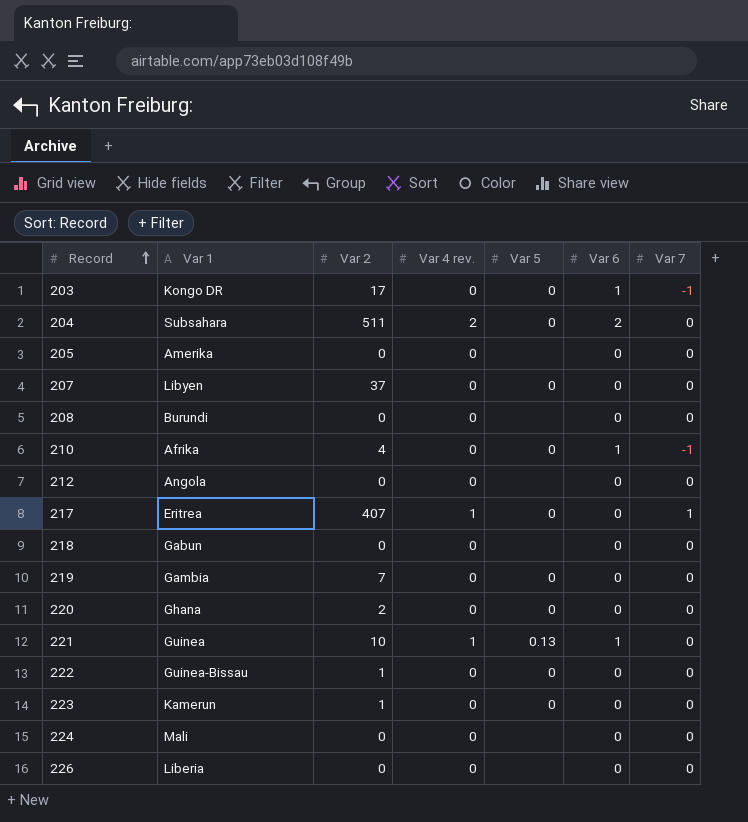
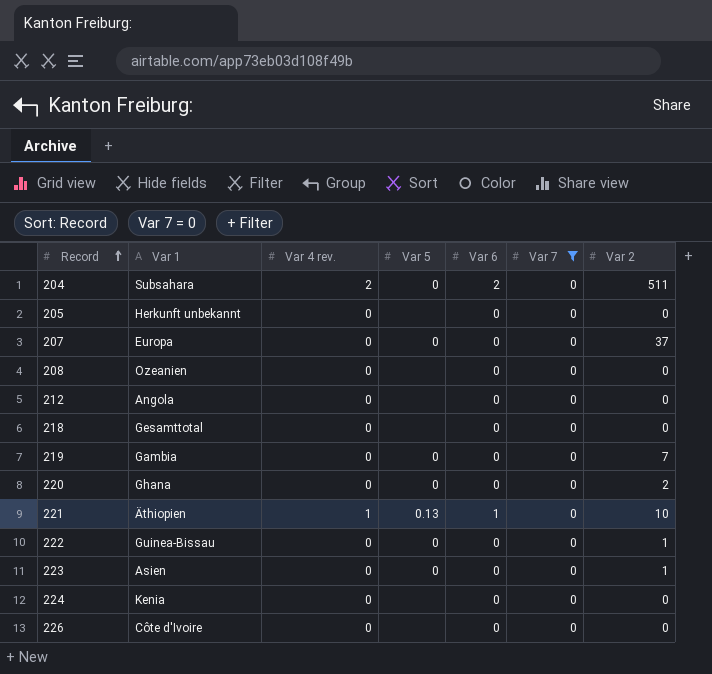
filter: none -> Var 7 = 0
column Var 2 | position: 3 -> 7
205 | Var 1: Amerika -> Herkunft unbekannt
207 | Var 1: Libyen -> Europa
208 | Var 1: Burundi -> Ozeanien
218 | Var 1: Gabun -> Gesamttotal
221 | Var 1: Guinea -> Äthiopien
223 | Var 1: Kamerun -> Asien
224 | Var 1: Mali -> Kenia
226 | Var 1: Liberia -> Côte d'Ivoire

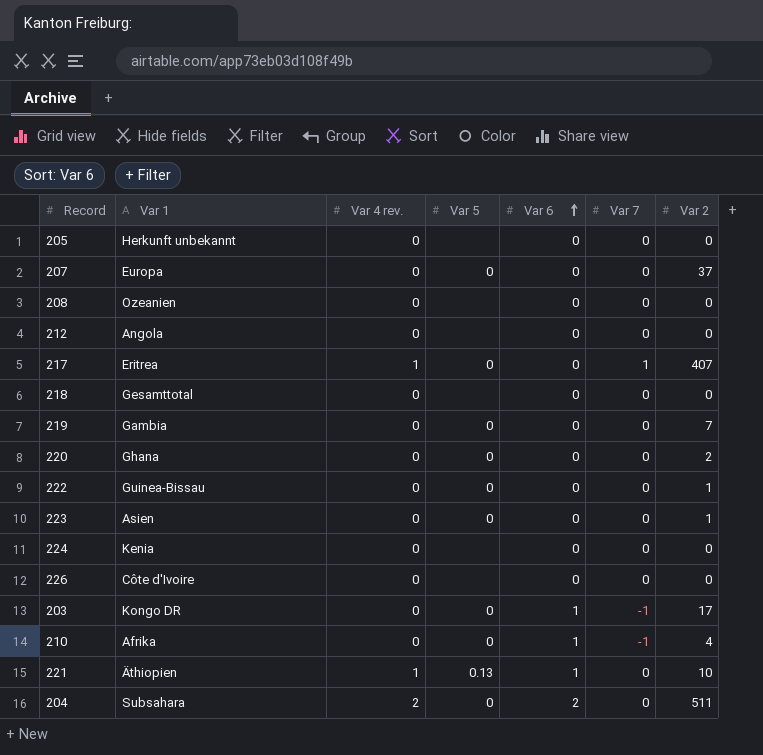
filter: Var 7 = 0 -> none
row order: Record ascending -> Var 6 ascending

